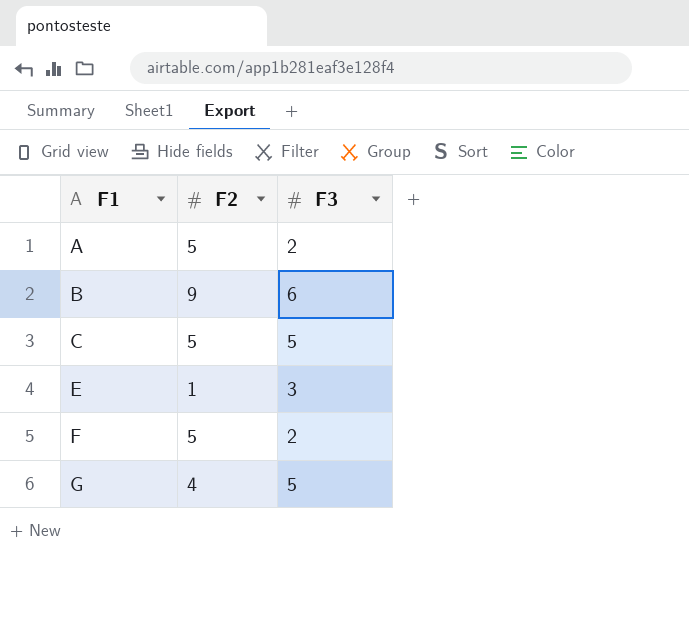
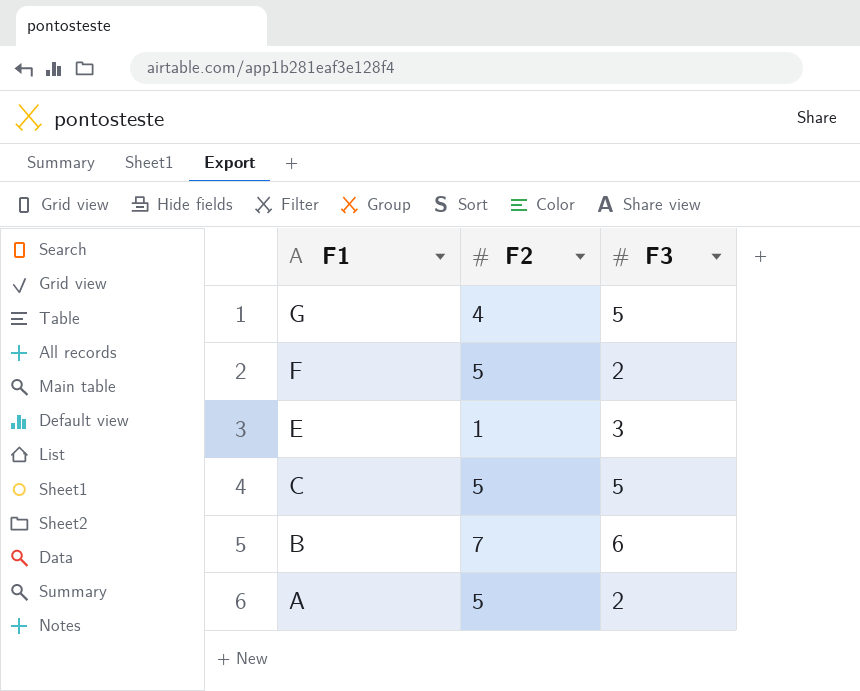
row order: F1 ascending -> F1 descending
B | F2: 9 -> 7

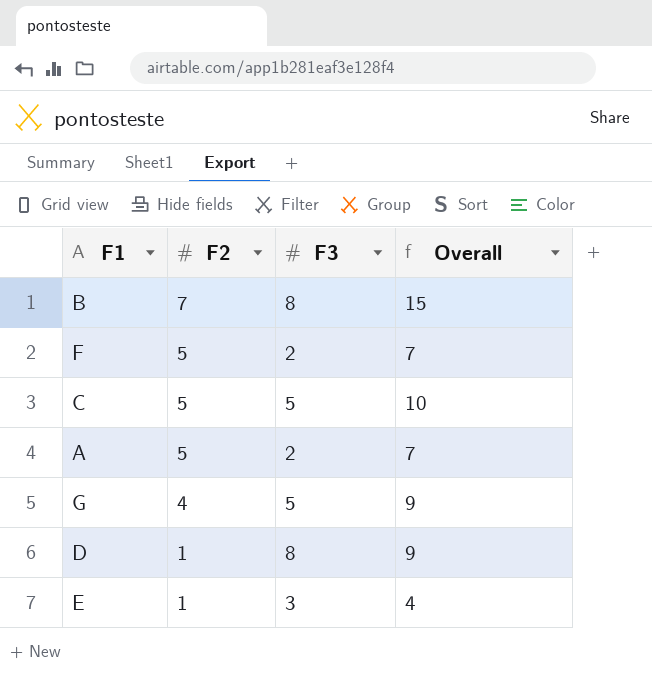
row order: F1 descending -> F2 descending
column Overall | formula: none -> [F2] + [F3]
B | F3: 6 -> 8
row D: none -> 1 | 8 | 9

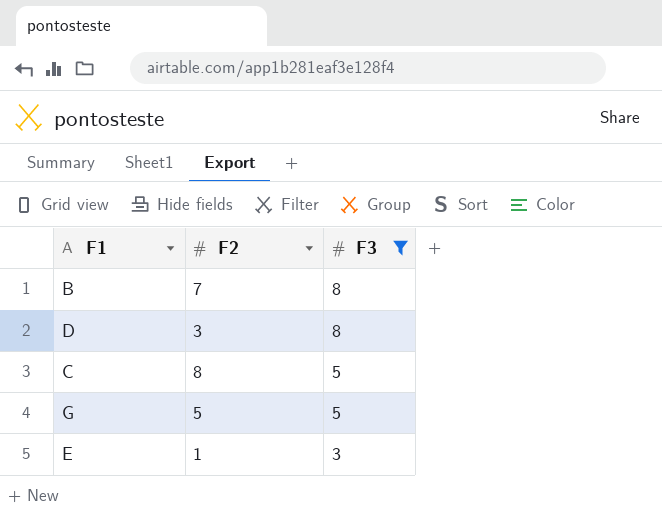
filter: none -> F3 != 2
row order: F2 descending -> F3 descending
column Overall | formula: [F2] + [F3] -> none
D | F2: 1 -> 3
C | F2: 5 -> 8
G | F2: 4 -> 5

